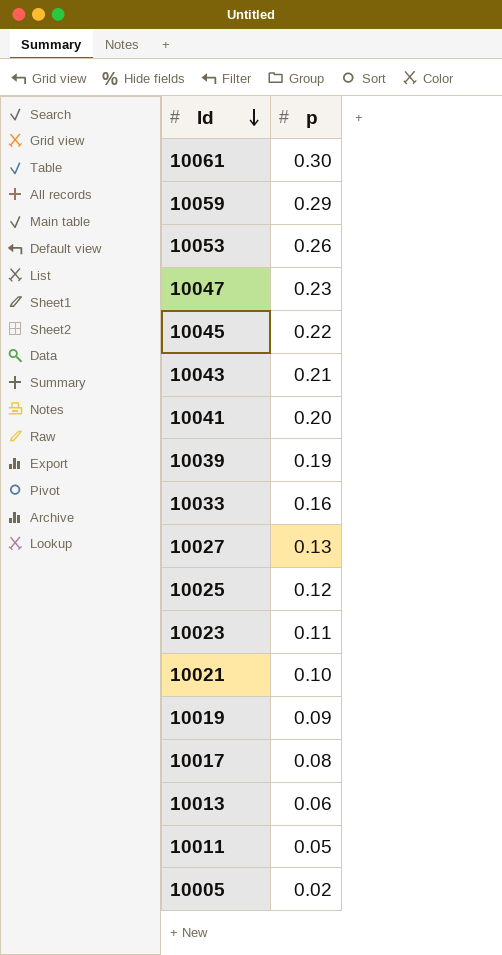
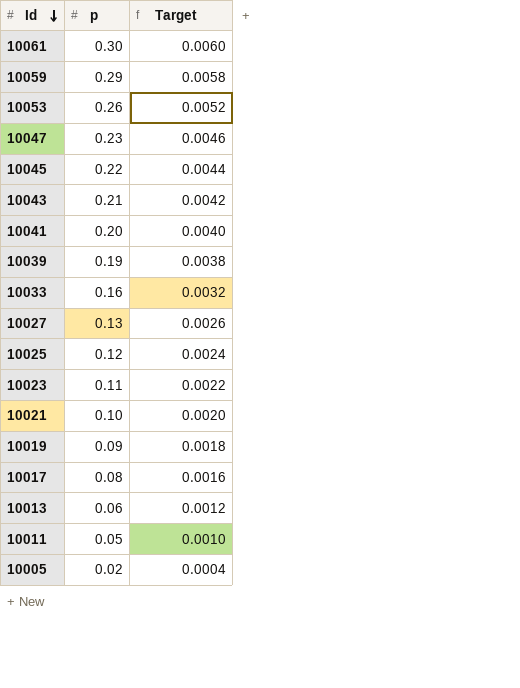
column Target | formula: none -> [p] * 0.02

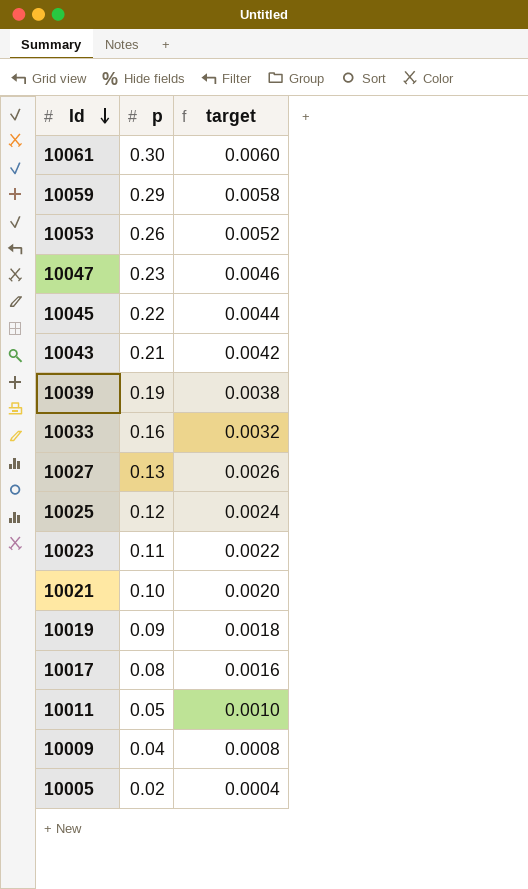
column name: Target -> target
row 10041: 0.20 | 0.0040 -> none
row 10013: 0.06 | 0.0012 -> none
row 10009: none -> 0.04 | 0.0008

